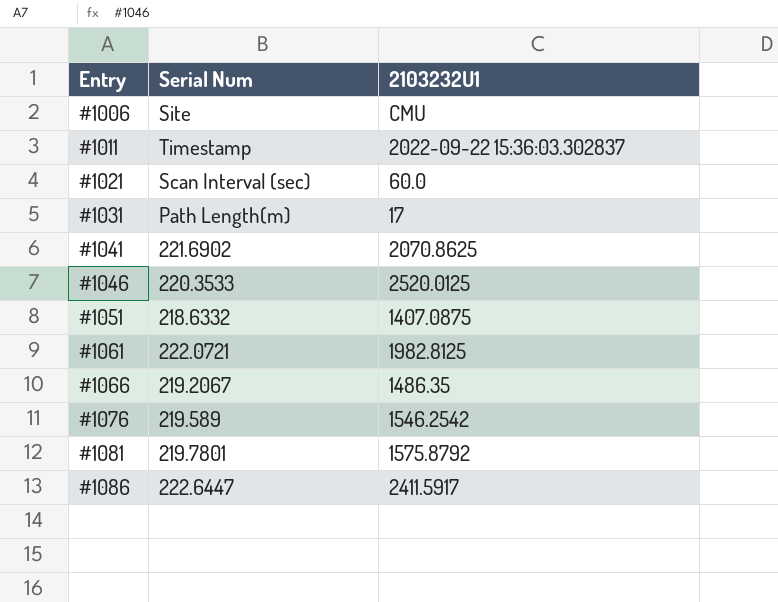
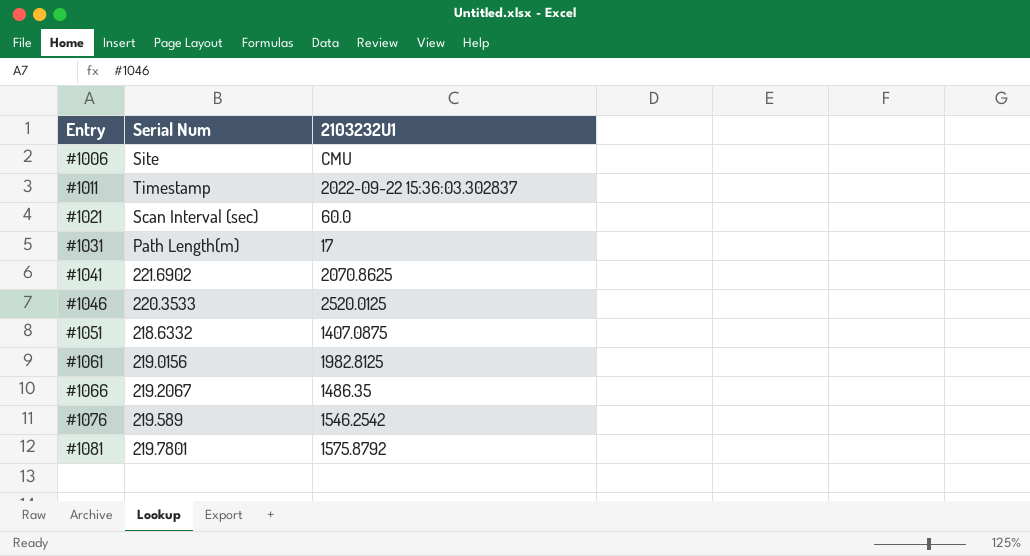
row #1086: 222.6447 | 2411.5917 -> none
#1061 | Serial Num: 222.0721 -> 219.0156

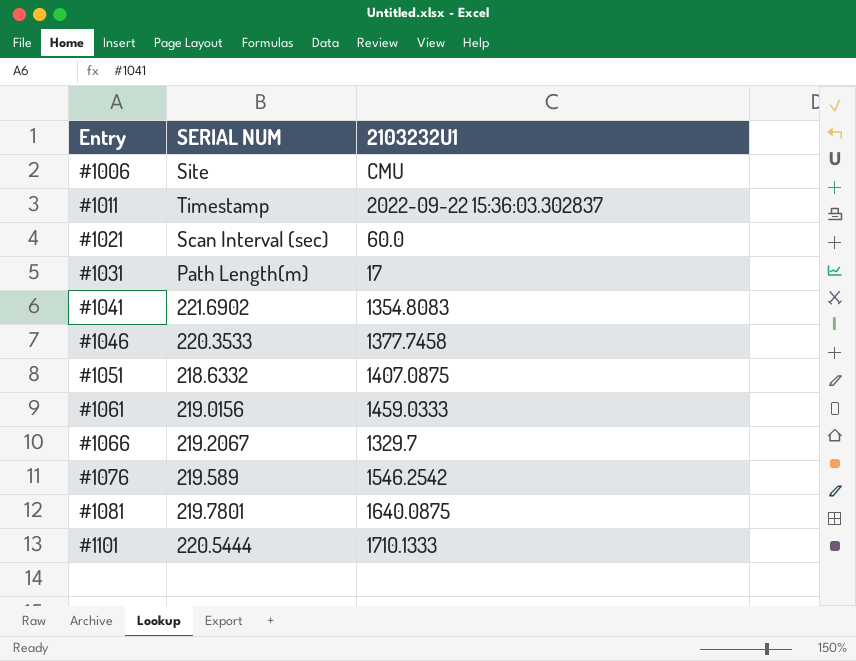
column name: Serial Num -> SERIAL NUM
#1041 | 2103232U1: 2070.8625 -> 1354.8083
#1046 | 2103232U1: 2520.0125 -> 1377.7458
#1061 | 2103232U1: 1982.8125 -> 1459.0333
#1066 | 2103232U1: 1486.35 -> 1329.7
#1081 | 2103232U1: 1575.8792 -> 1640.0875
row #1101: none -> 220.5444 | 1710.1333

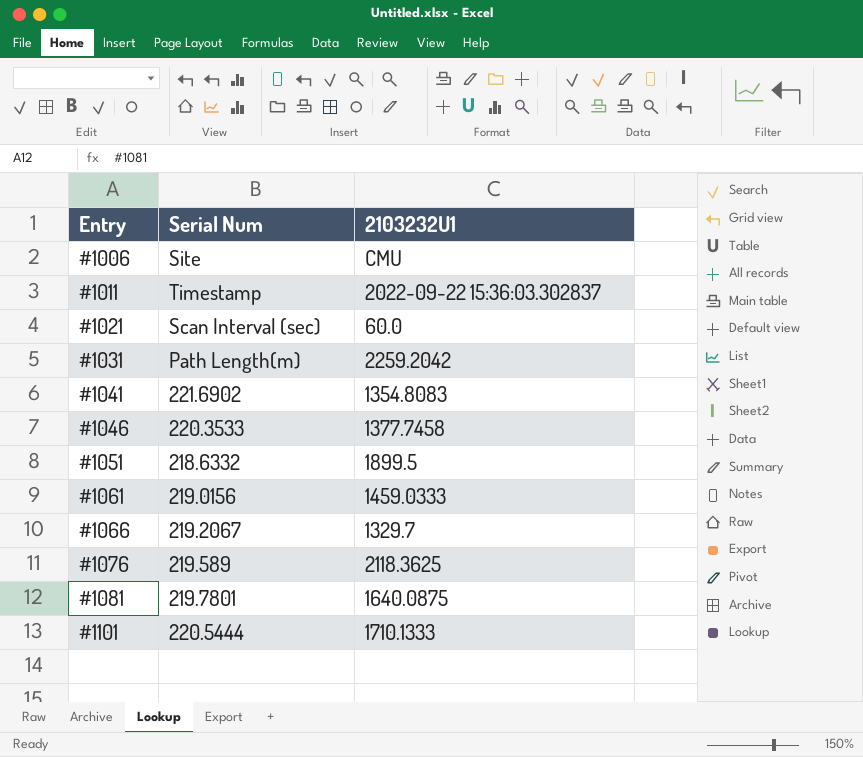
column name: SERIAL NUM -> Serial Num
#1031 | 2103232U1: 17 -> 2259.2042
#1051 | 2103232U1: 1407.0875 -> 1899.5
#1076 | 2103232U1: 1546.2542 -> 2118.3625

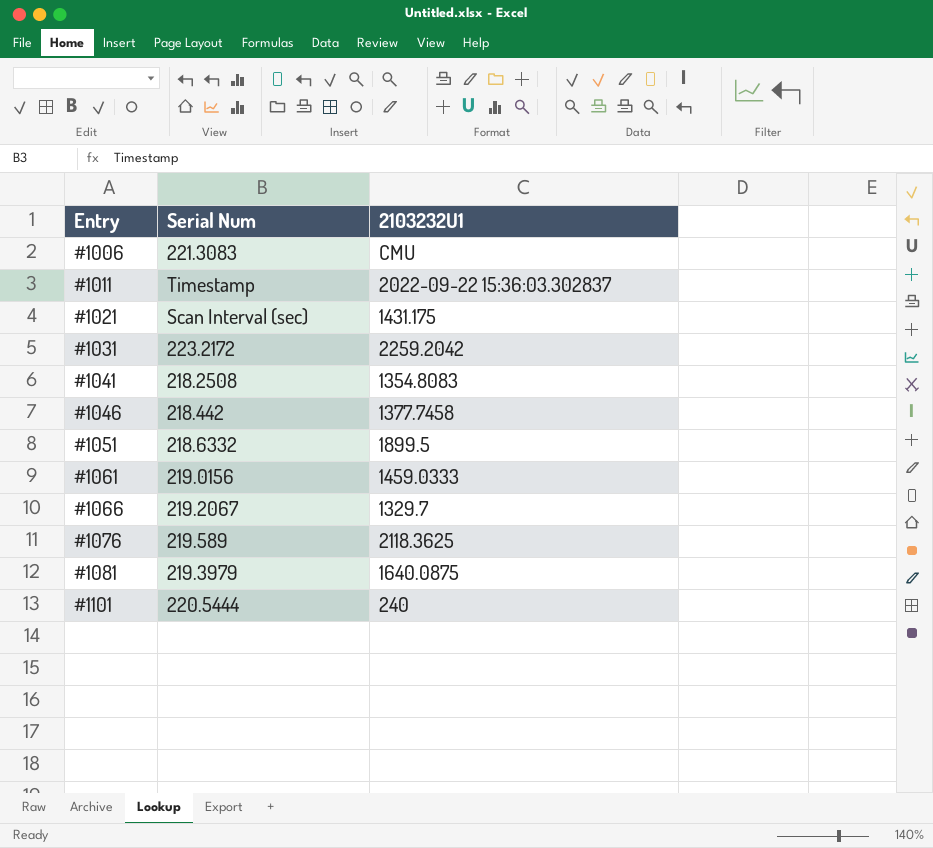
#1006 | Serial Num: Site -> 221.3083
#1021 | 2103232U1: 60.0 -> 1431.175
#1031 | Serial Num: Path Length(m) -> 223.2172
#1041 | Serial Num: 221.6902 -> 218.2508
#1046 | Serial Num: 220.3533 -> 218.442
#1081 | Serial Num: 219.7801 -> 219.3979
#1101 | 2103232U1: 1710.1333 -> 240

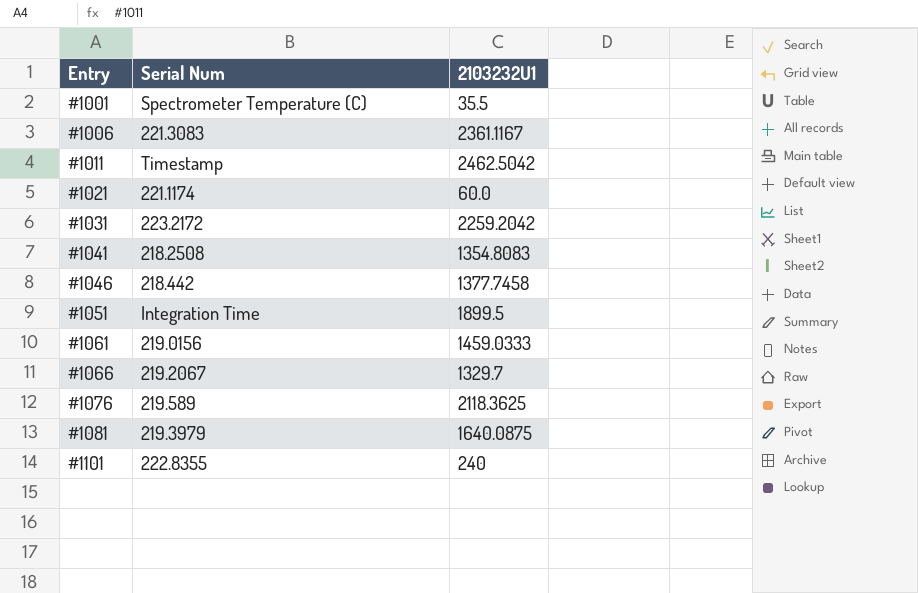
row #1001: none -> Spectrometer Temperature (C) | 35.5
#1006 | 2103232U1: CMU -> 2361.1167
#1011 | 2103232U1: 2022-09-22 15:36:03.302837 -> 2462.5042
#1021 | Serial Num: Scan Interval (sec) -> 221.1174
#1021 | 2103232U1: 1431.175 -> 60.0
#1051 | Serial Num: 218.6332 -> Integration Time
#1101 | Serial Num: 220.5444 -> 222.8355

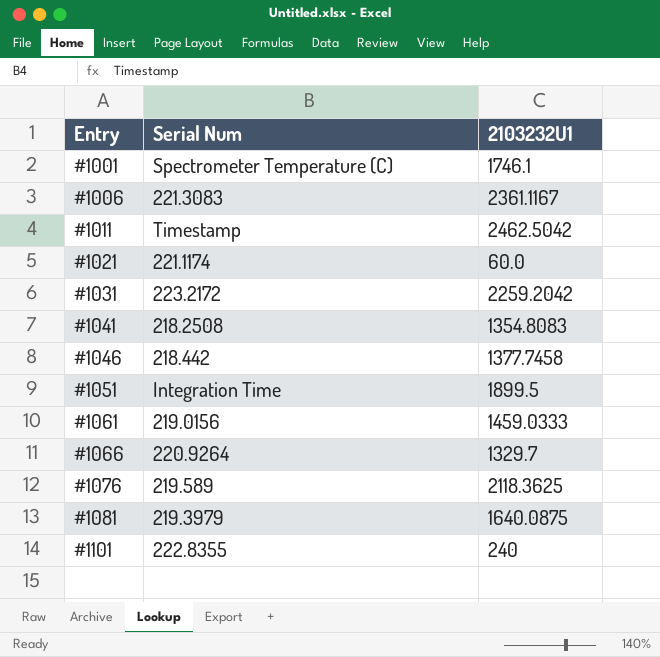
#1001 | 2103232U1: 35.5 -> 1746.1
#1066 | Serial Num: 219.2067 -> 220.9264

